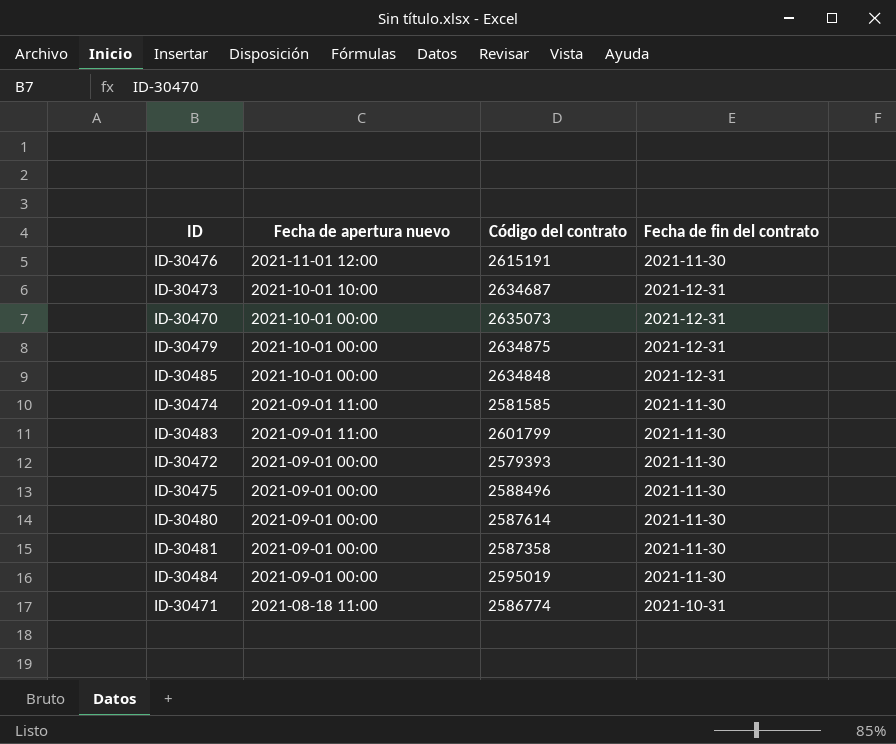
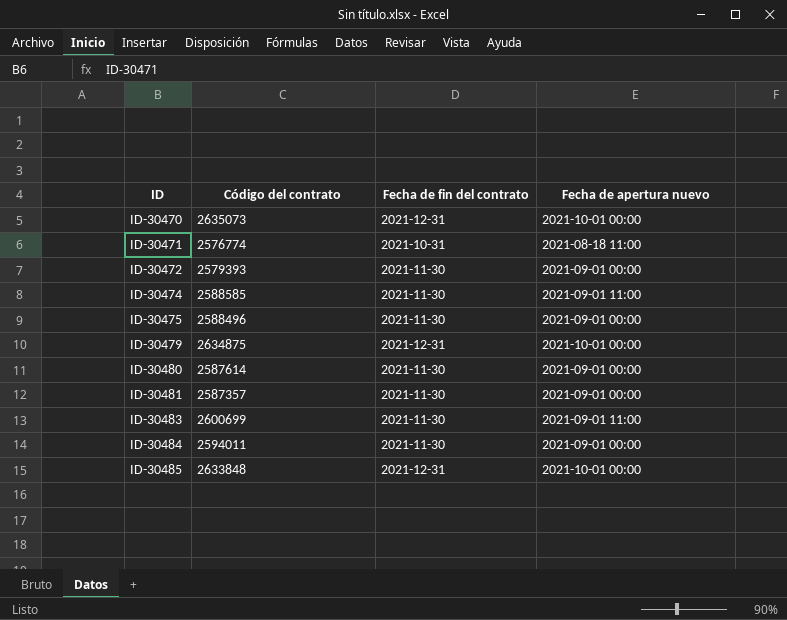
row order: Fecha de apertura nuevo descending -> ID ascending
column Fecha de apertura nuevo | position: 2 -> 4
row ID-30476: 2021-11-01 12:00 | 2615191 | 2021-11-30 -> none
row ID-30473: 2021-10-01 10:00 | 2634687 | 2021-12-31 -> none
ID-30471 | Código del contrato: 2586774 -> 2576774
ID-30474 | Código del contrato: 2581585 -> 2588585
ID-30481 | Código del contrato: 2587358 -> 2587357
ID-30483 | Código del contrato: 2601799 -> 2600699
ID-30484 | Código del contrato: 2595019 -> 2594011
ID-30485 | Código del contrato: 2634848 -> 2633848

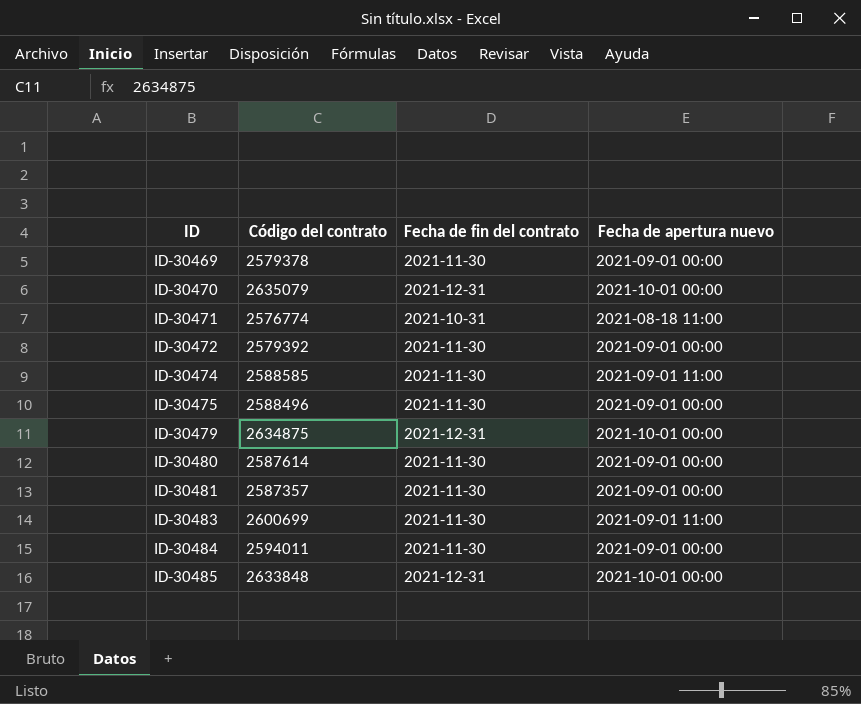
row ID-30469: none -> 2579378 | 2021-11-30 | 2021-09-01 00:00
ID-30470 | Código del contrato: 2635073 -> 2635079
ID-30472 | Código del contrato: 2579393 -> 2579392

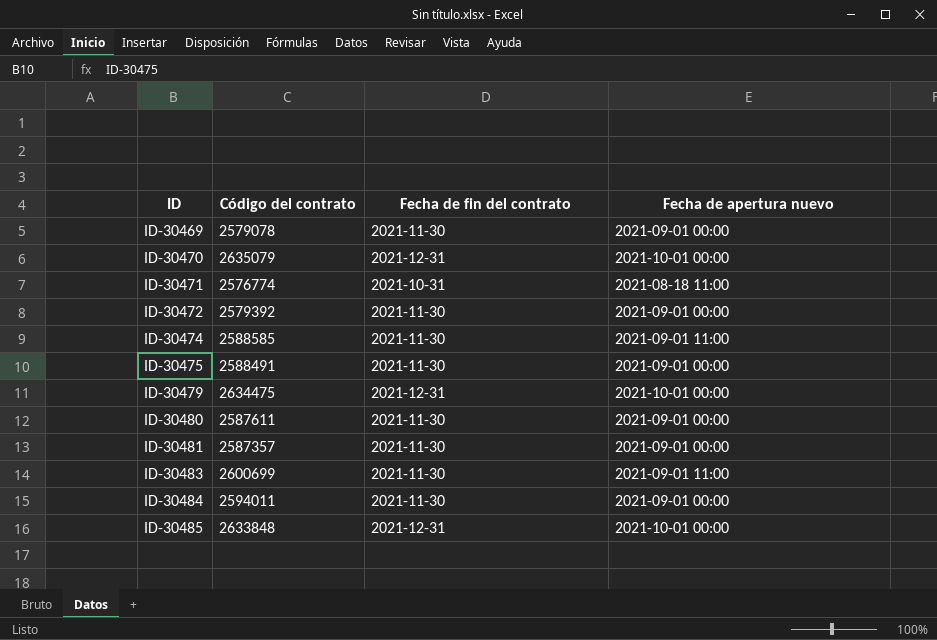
ID-30469 | Código del contrato: 2579378 -> 2579078
ID-30475 | Código del contrato: 2588496 -> 2588491
ID-30479 | Código del contrato: 2634875 -> 2634475
ID-30480 | Código del contrato: 2587614 -> 2587611

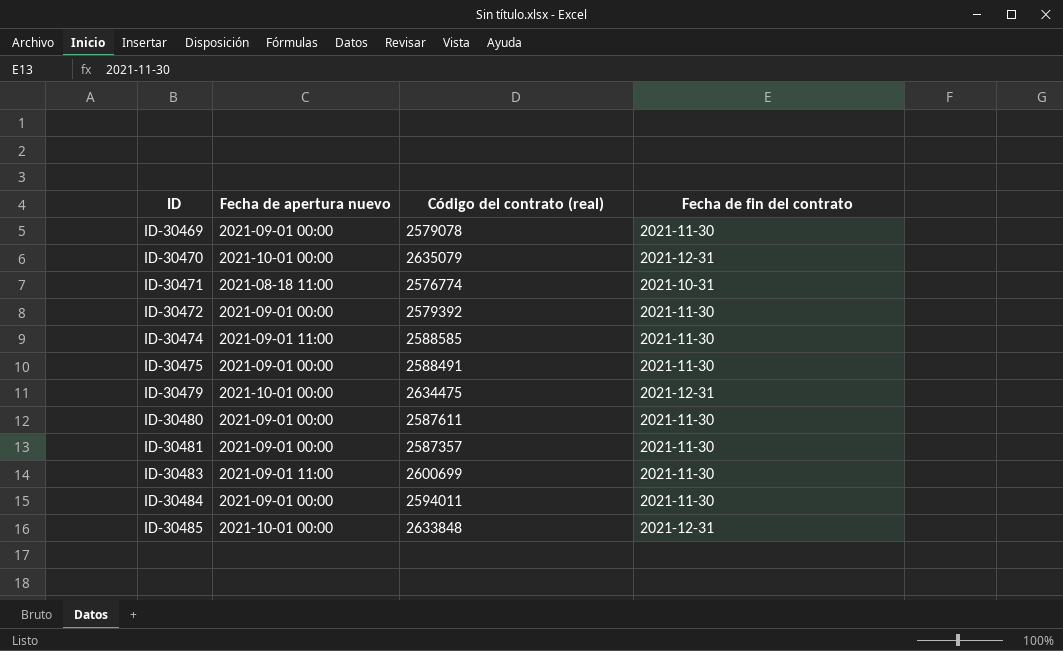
column Fecha de apertura nuevo | position: 4 -> 2
column name: Código del contrato -> Código del contrato (real)

